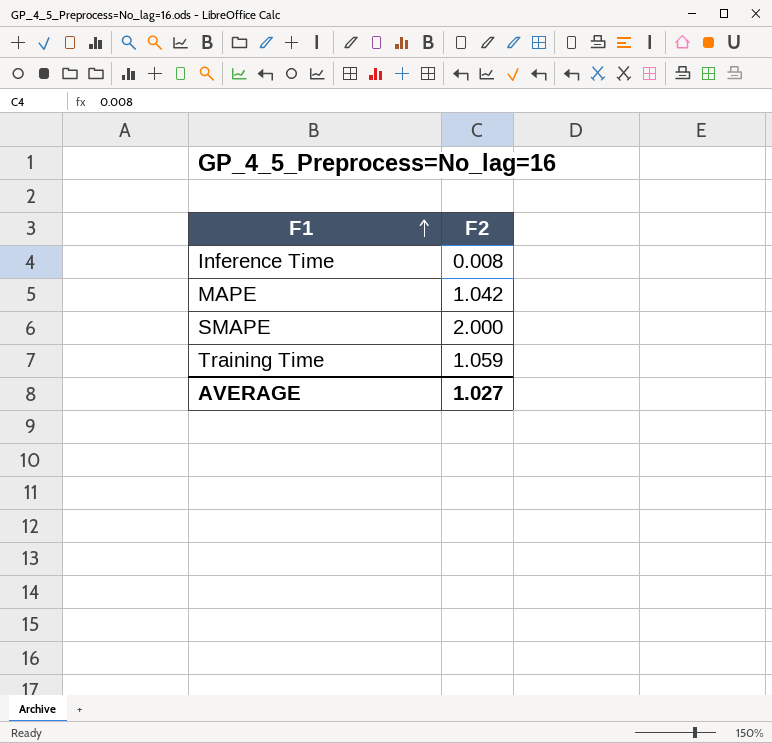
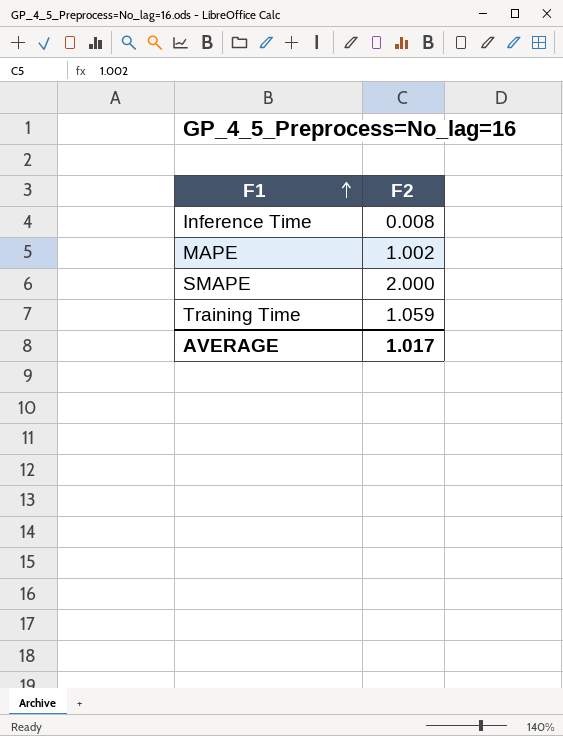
MAPE | F2: 1.042 -> 1.002
AVERAGE | F2: 1.027 -> 1.017

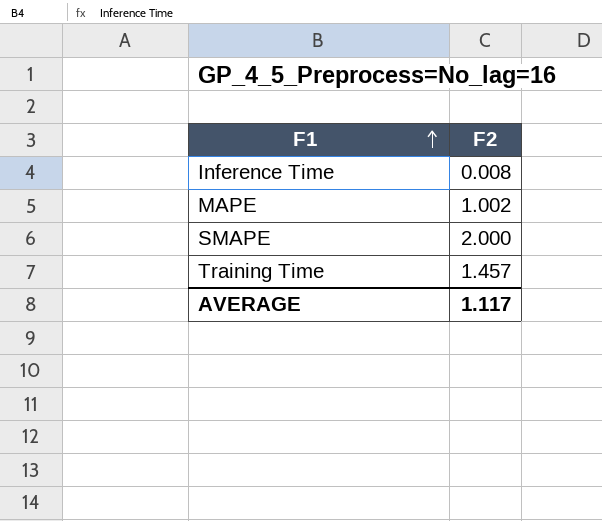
Training Time | F2: 1.059 -> 1.457
AVERAGE | F2: 1.017 -> 1.117

